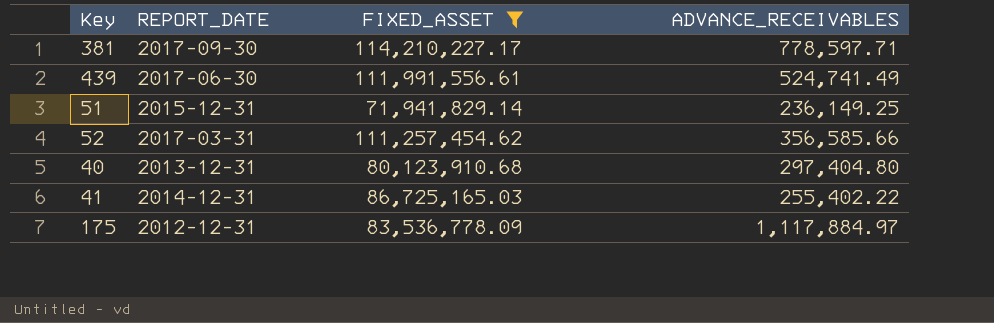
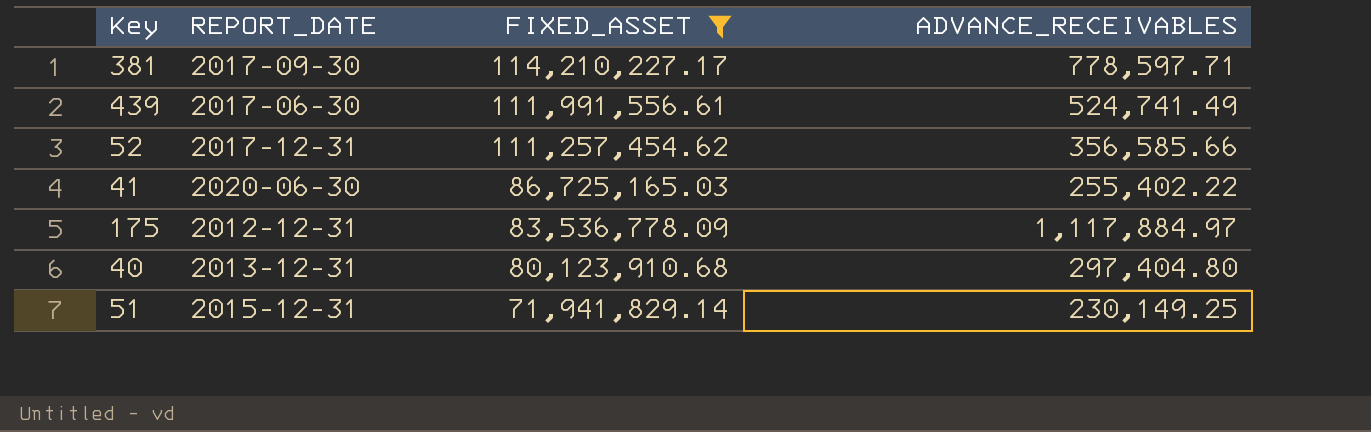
row order: none -> FIXED_ASSET descending
52 | REPORT_DATE: 2017-03-31 -> 2017-12-31
41 | REPORT_DATE: 2014-12-31 -> 2020-06-30
51 | ADVANCE_RECEIVABLES: 236,149.25 -> 230,149.25

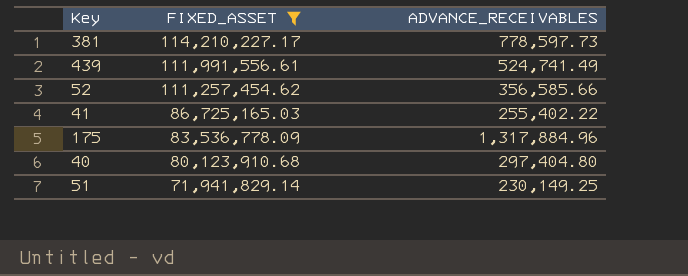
column REPORT_DATE | position: 2 -> none
381 | ADVANCE_RECEIVABLES: 778,597.71 -> 778,597.73
175 | ADVANCE_RECEIVABLES: 1,117,884.97 -> 1,317,884.96

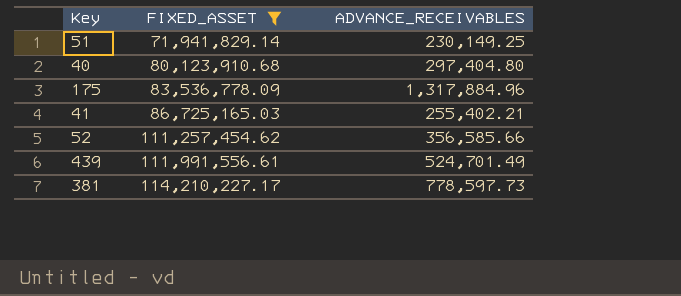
row order: FIXED_ASSET descending -> FIXED_ASSET ascending
41 | ADVANCE_RECEIVABLES: 255,402.22 -> 255,402.21
439 | ADVANCE_RECEIVABLES: 524,741.49 -> 524,701.49

